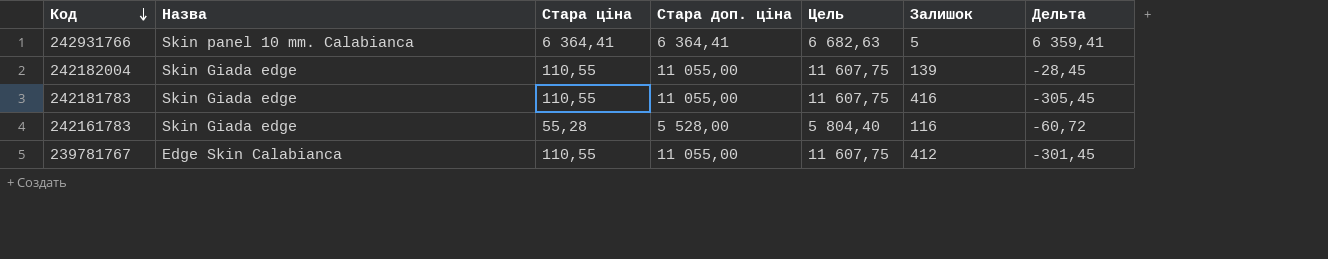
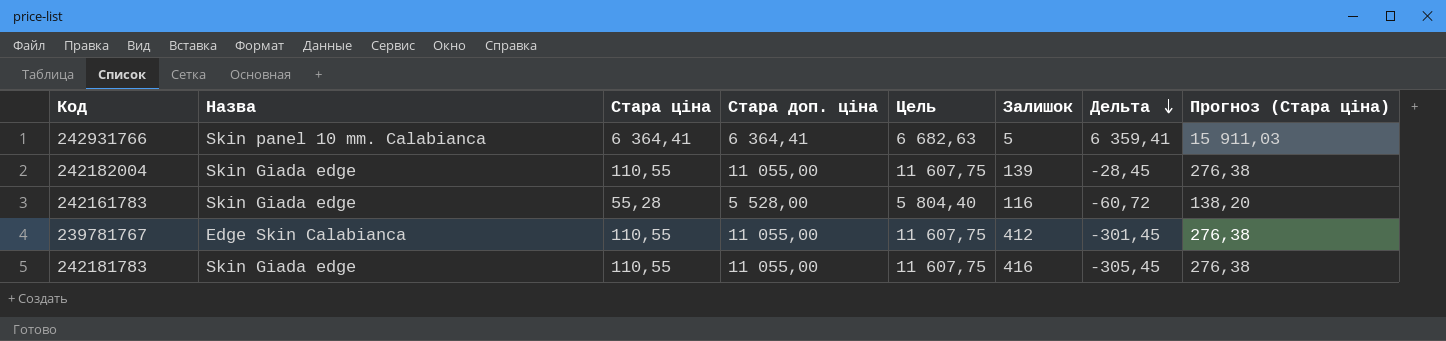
row order: Код descending -> Дельта descending
column Прогноз (Стара ціна) | formula: none -> [Стара ціна] * 2,5

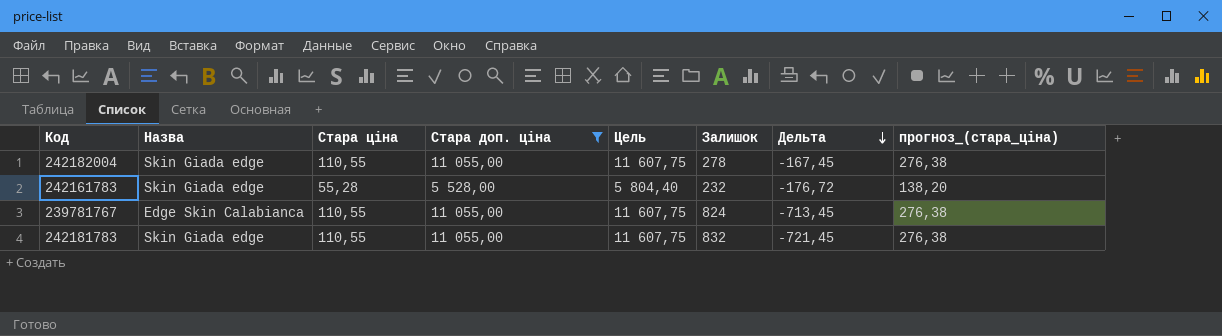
filter: none -> Стара доп. ціна != 6 364,41
column name: Прогноз (Стара ціна) -> прогноз_(стара_ціна)
242182004 | Залишок: 139 -> 278
242182004 | Дельта: -28,45 -> -167,45
242161783 | Залишок: 116 -> 232
242161783 | Дельта: -60,72 -> -176,72
239781767 | Залишок: 412 -> 824
239781767 | Дельта: -301,45 -> -713,45
242181783 | Залишок: 416 -> 832
242181783 | Дельта: -305,45 -> -721,45

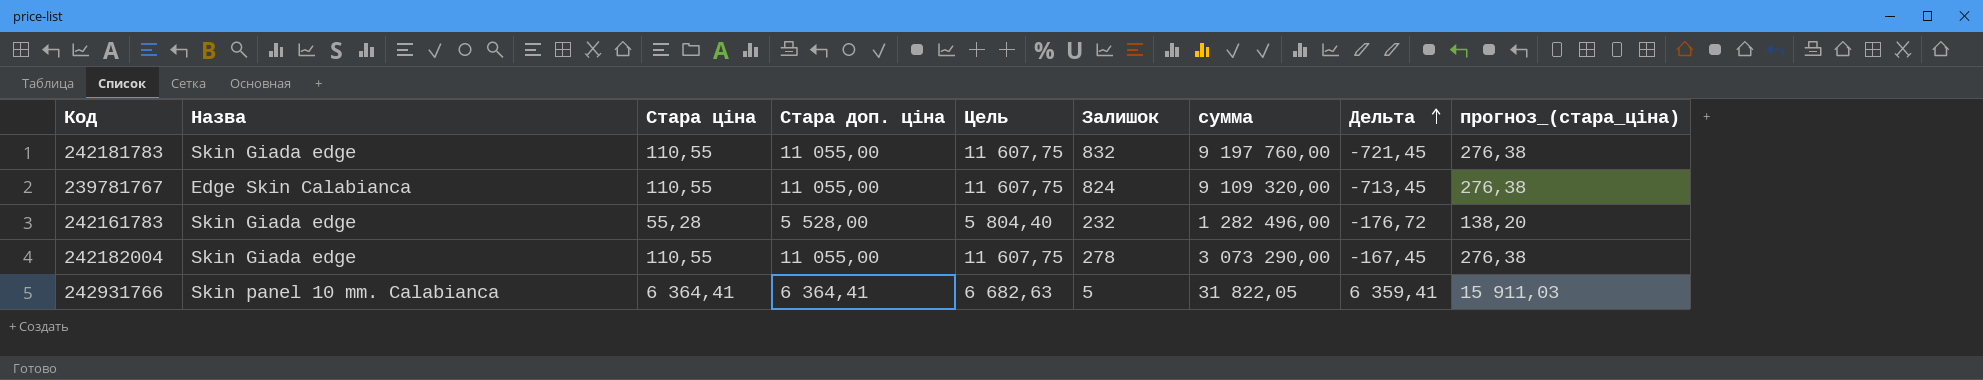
filter: Стара доп. ціна != 6 364,41 -> none
row order: Дельта descending -> Дельта ascending
column сумма | formula: none -> [Стара доп. ціна] * [Залишок]

